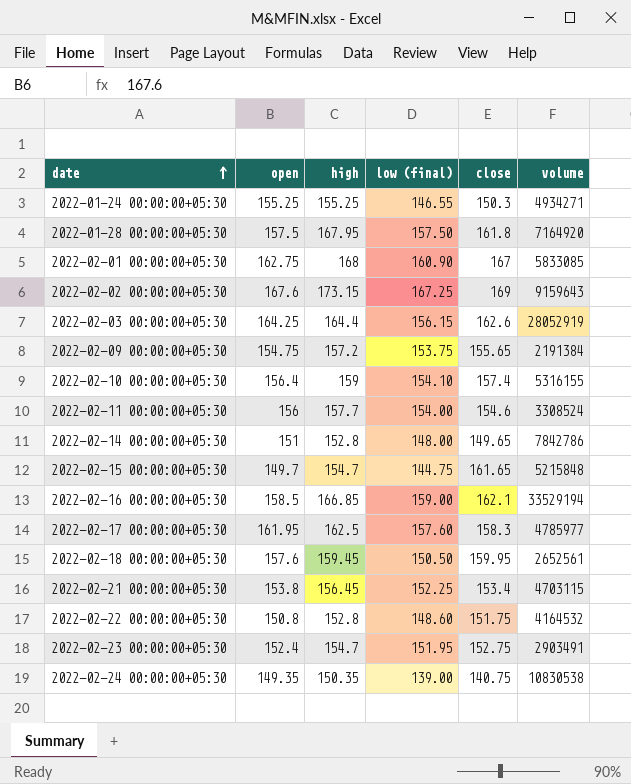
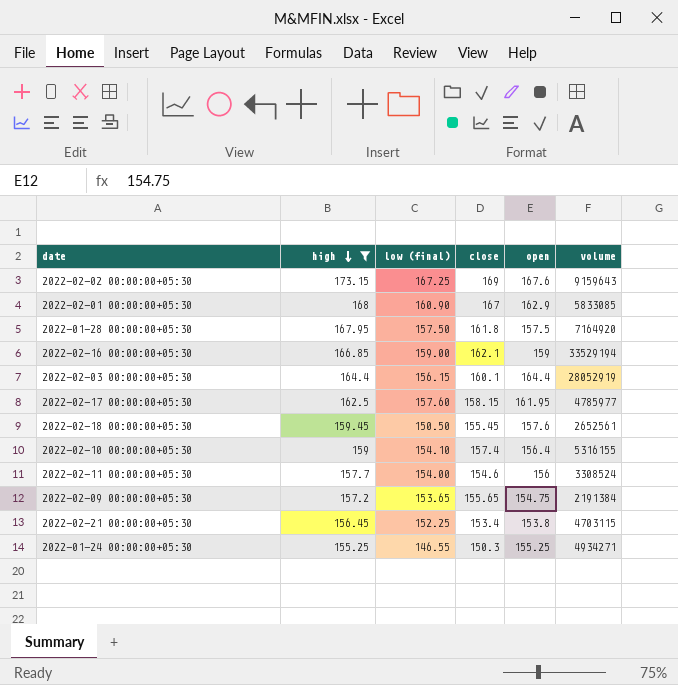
filter: none -> high >= 155.25
row order: date ascending -> high descending
column open | position: 2 -> 5
2022-02-01 00:00:00+05:30 | open: 162.75 -> 162.9
2022-02-16 00:00:00+05:30 | open: 158.5 -> 159
2022-02-03 00:00:00+05:30 | close: 162.6 -> 160.1
2022-02-03 00:00:00+05:30 | open: 164.25 -> 164.4
2022-02-17 00:00:00+05:30 | close: 158.3 -> 158.15
2022-02-18 00:00:00+05:30 | close: 159.95 -> 155.45
2022-02-09 00:00:00+05:30 | low (final): 153.75 -> 153.65

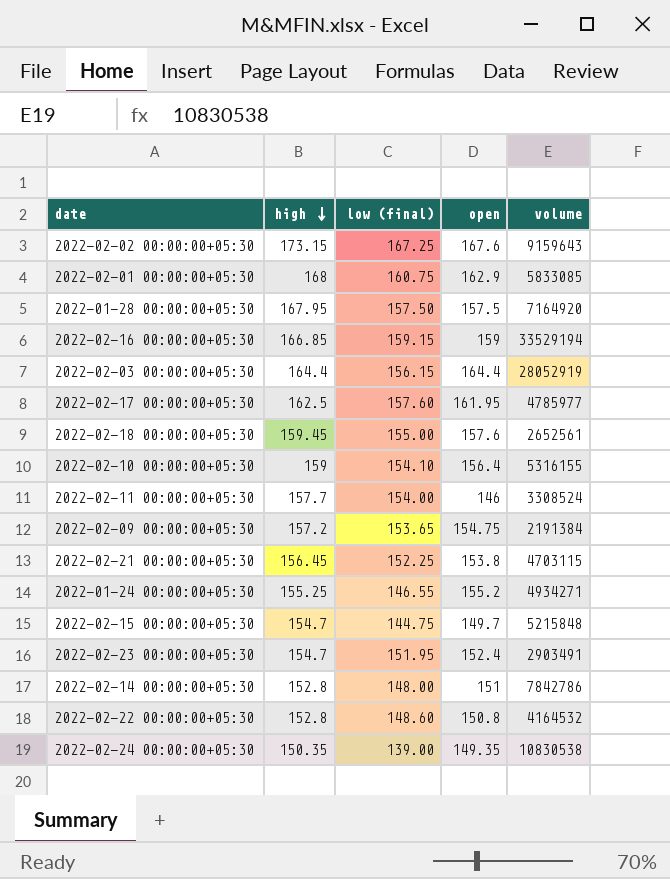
filter: high >= 155.25 -> none
column close | position: 4 -> none
2022-02-01 00:00:00+05:30 | low (final): 160.90 -> 160.75
2022-02-16 00:00:00+05:30 | low (final): 159.00 -> 159.15
2022-02-18 00:00:00+05:30 | low (final): 150.50 -> 155.00
2022-02-11 00:00:00+05:30 | open: 156 -> 146
2022-01-24 00:00:00+05:30 | open: 155.25 -> 155.2

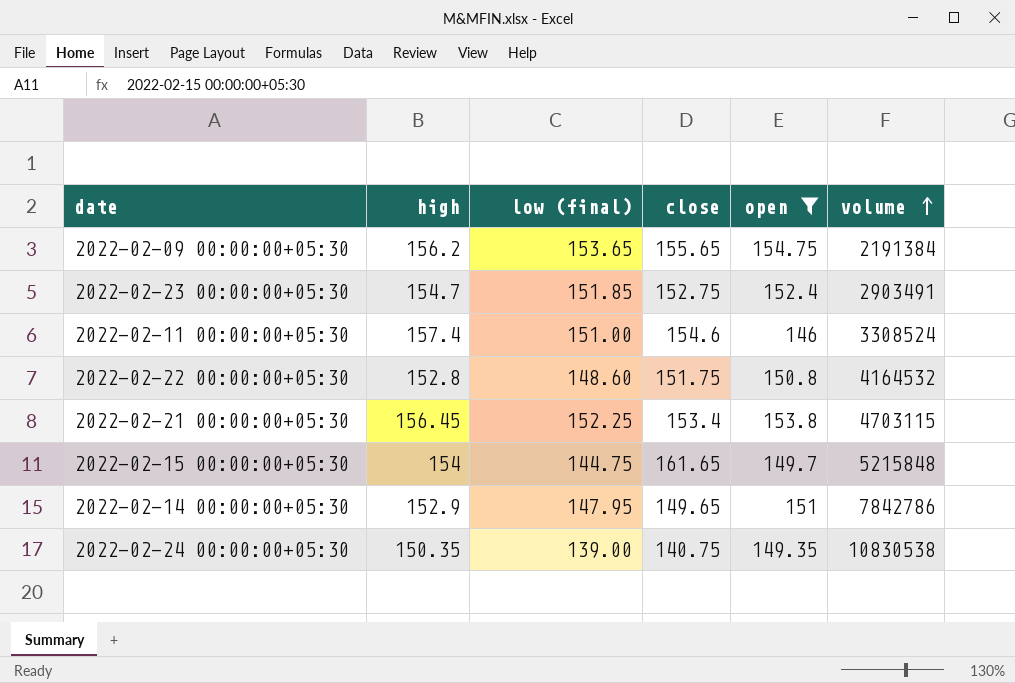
filter: none -> open <= 154.75
row order: high descending -> volume ascending
column close | position: none -> 4
2022-02-09 00:00:00+05:30 | high: 157.2 -> 156.2
2022-02-23 00:00:00+05:30 | low (final): 151.95 -> 151.85
2022-02-11 00:00:00+05:30 | high: 157.7 -> 157.4
2022-02-11 00:00:00+05:30 | low (final): 154.00 -> 151.00
2022-02-15 00:00:00+05:30 | high: 154.7 -> 154
2022-02-14 00:00:00+05:30 | high: 152.8 -> 152.9
2022-02-14 00:00:00+05:30 | low (final): 148.00 -> 147.95

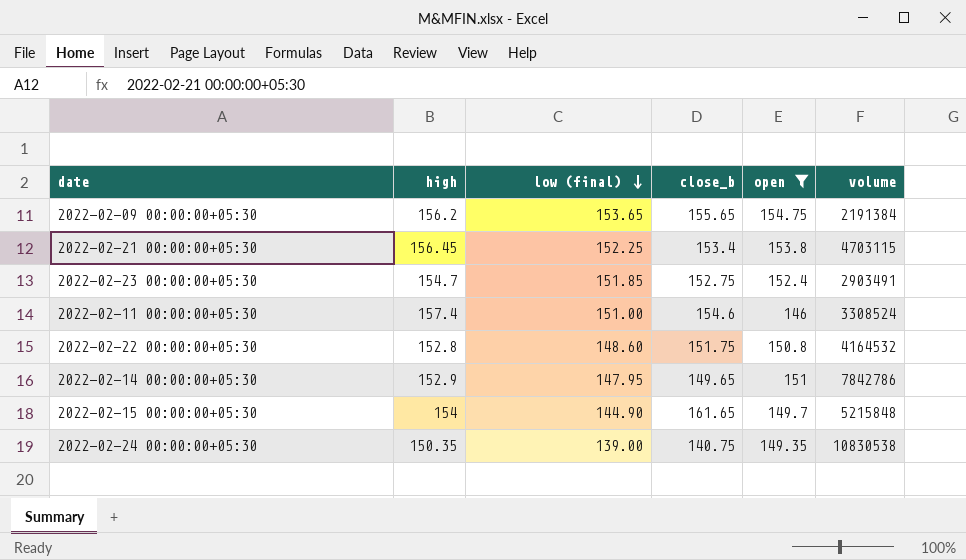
row order: volume ascending -> low (final) descending
column name: close -> close_b
2022-02-15 00:00:00+05:30 | low (final): 144.75 -> 144.90

